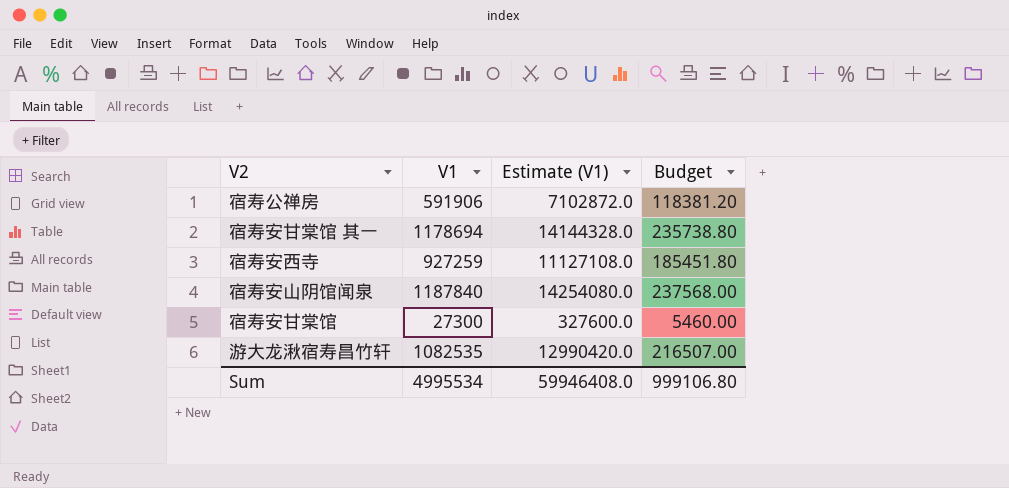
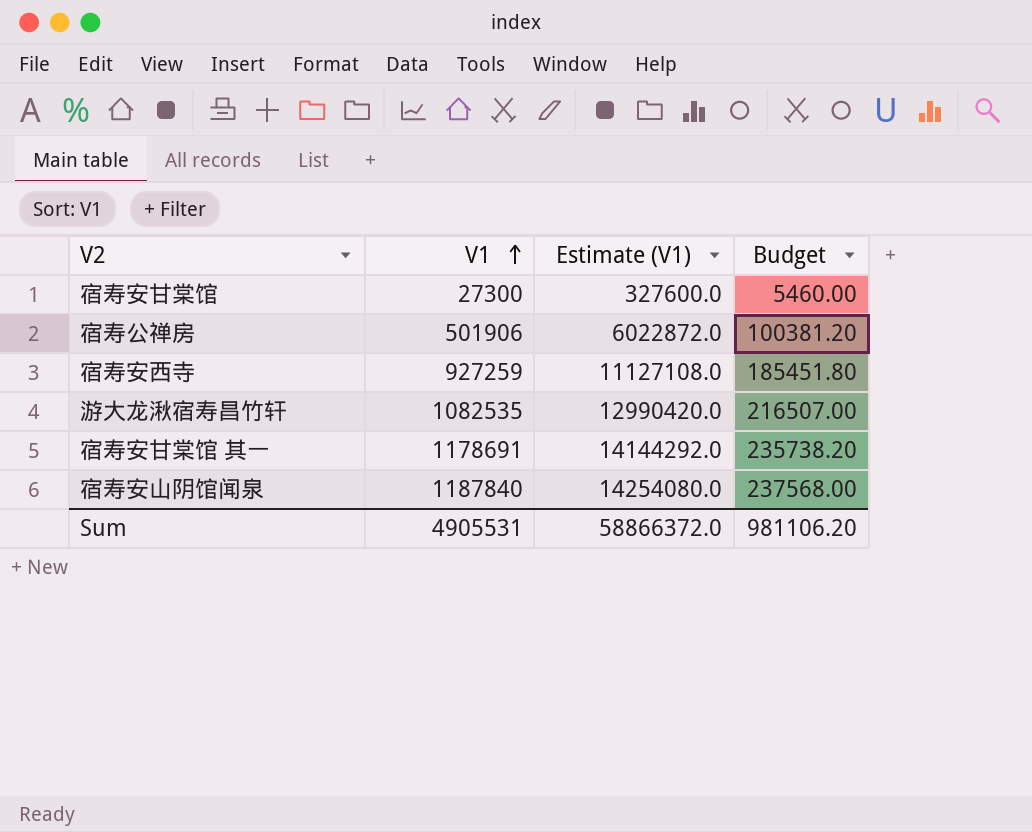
row order: none -> V1 ascending
宿寿公禅房 | V1: 591906 -> 501906
宿寿公禅房 | Estimate (V1): 7102872.0 -> 6022872.0
宿寿公禅房 | Budget: 118381.20 -> 100381.20
宿寿安甘棠馆 其一 | V1: 1178694 -> 1178691
宿寿安甘棠馆 其一 | Estimate (V1): 14144328.0 -> 14144292.0
宿寿安甘棠馆 其一 | Budget: 235738.80 -> 235738.20
Sum | V1: 4995534 -> 4905531
Sum | Estimate (V1): 59946408.0 -> 58866372.0
Sum | Budget: 999106.80 -> 981106.20

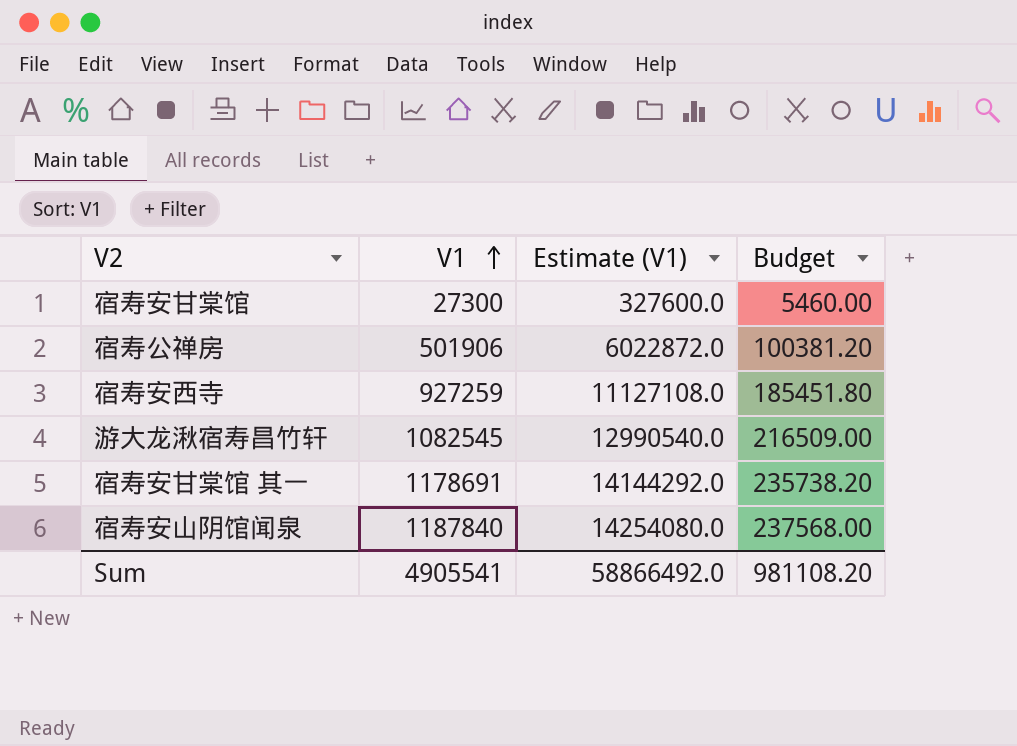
游大龙湫宿寿昌竹轩 | V1: 1082535 -> 1082545
游大龙湫宿寿昌竹轩 | Estimate (V1): 12990420.0 -> 12990540.0
游大龙湫宿寿昌竹轩 | Budget: 216507.00 -> 216509.00
Sum | V1: 4905531 -> 4905541
Sum | Estimate (V1): 58866372.0 -> 58866492.0
Sum | Budget: 981106.20 -> 981108.20

